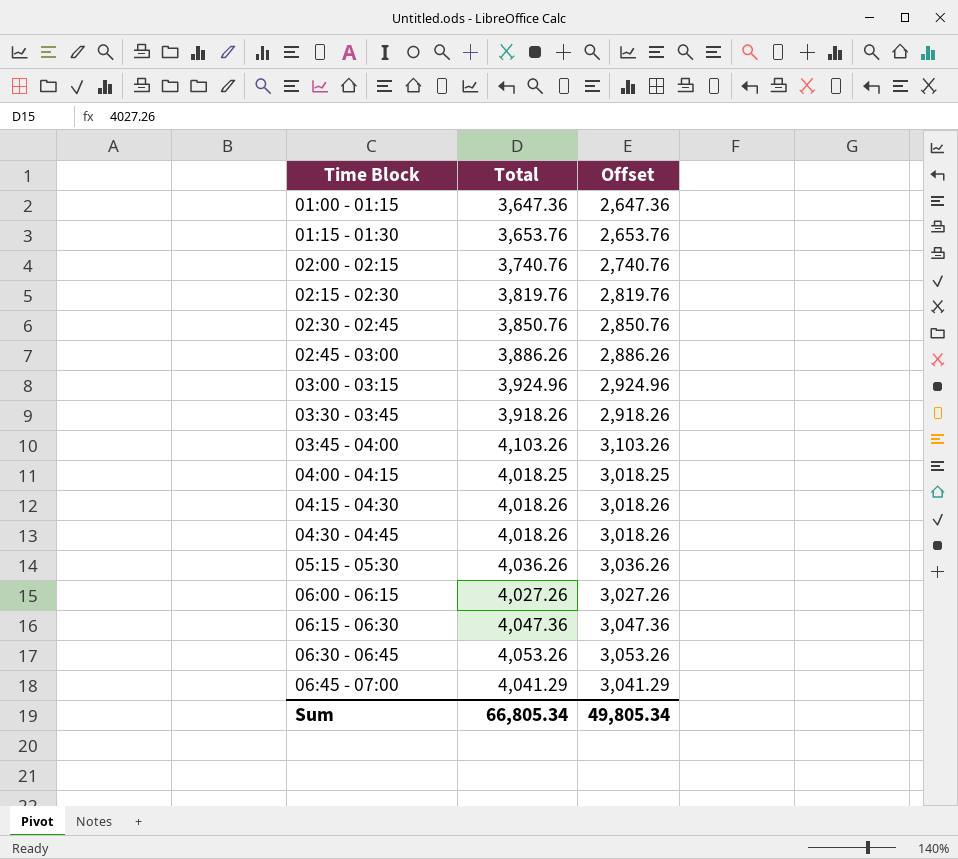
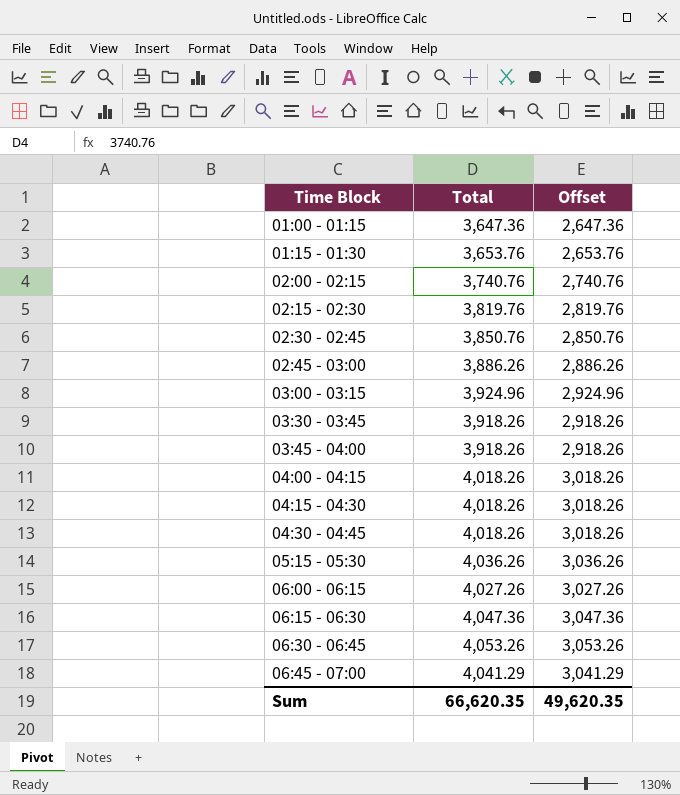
03:45 - 04:00 | Total: 4,103.26 -> 3,918.26
03:45 - 04:00 | Offset: 3,103.26 -> 2,918.26
04:00 - 04:15 | Total: 4,018.25 -> 4,018.26
04:00 - 04:15 | Offset: 3,018.25 -> 3,018.26
Sum | Total: 66,805.34 -> 66,620.35
Sum | Offset: 49,805.34 -> 49,620.35

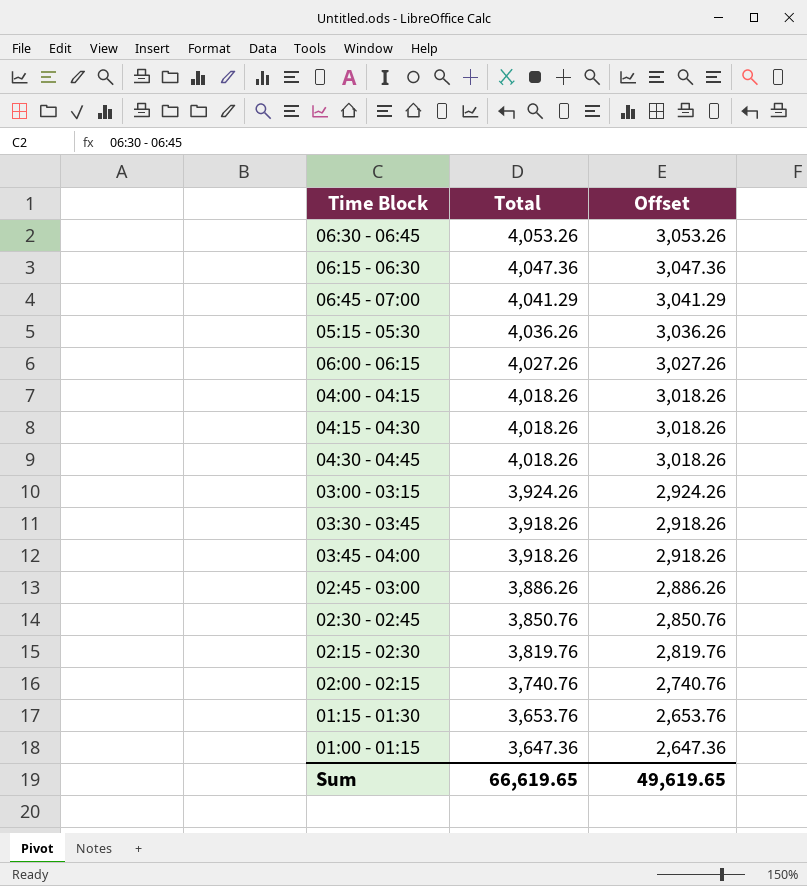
row order: Time Block ascending -> Total descending
03:00 - 03:15 | Total: 3,924.96 -> 3,924.26
03:00 - 03:15 | Offset: 2,924.96 -> 2,924.26
Sum | Total: 66,620.35 -> 66,619.65
Sum | Offset: 49,620.35 -> 49,619.65

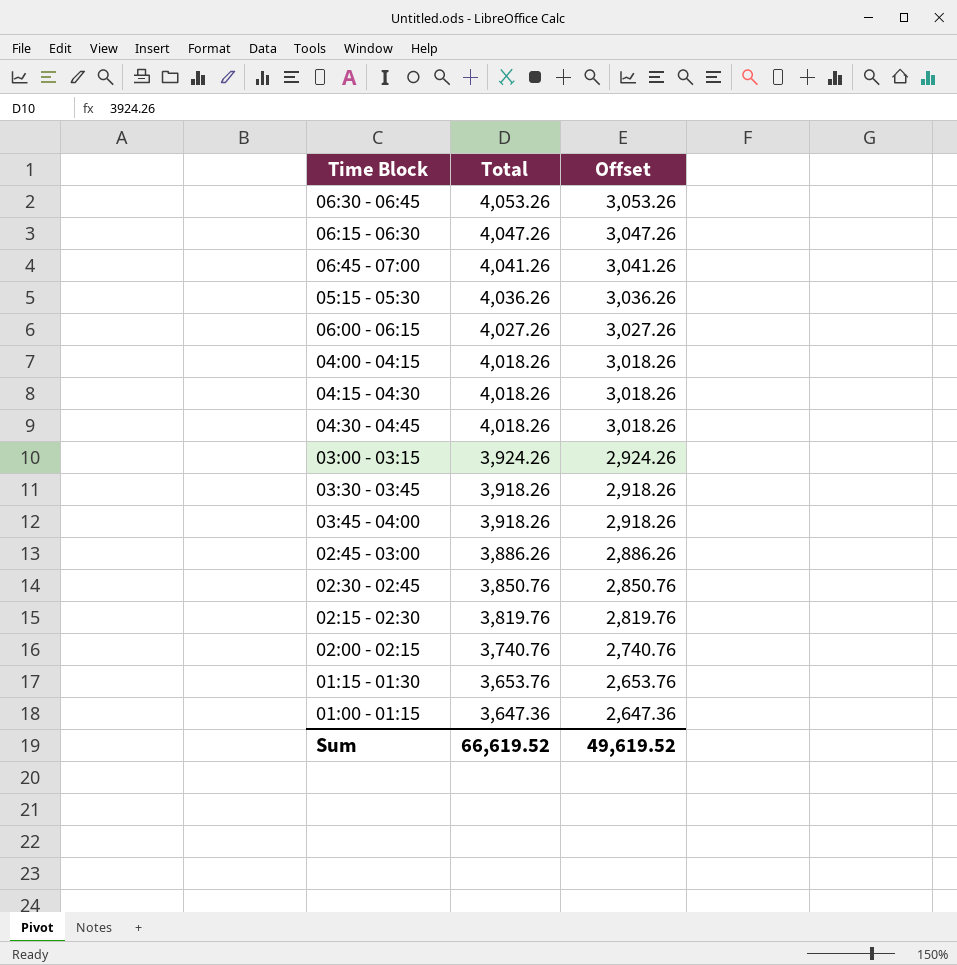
06:15 - 06:30 | Total: 4,047.36 -> 4,047.26
06:15 - 06:30 | Offset: 3,047.36 -> 3,047.26
06:45 - 07:00 | Total: 4,041.29 -> 4,041.26
06:45 - 07:00 | Offset: 3,041.29 -> 3,041.26
Sum | Total: 66,619.65 -> 66,619.52
Sum | Offset: 49,619.65 -> 49,619.52

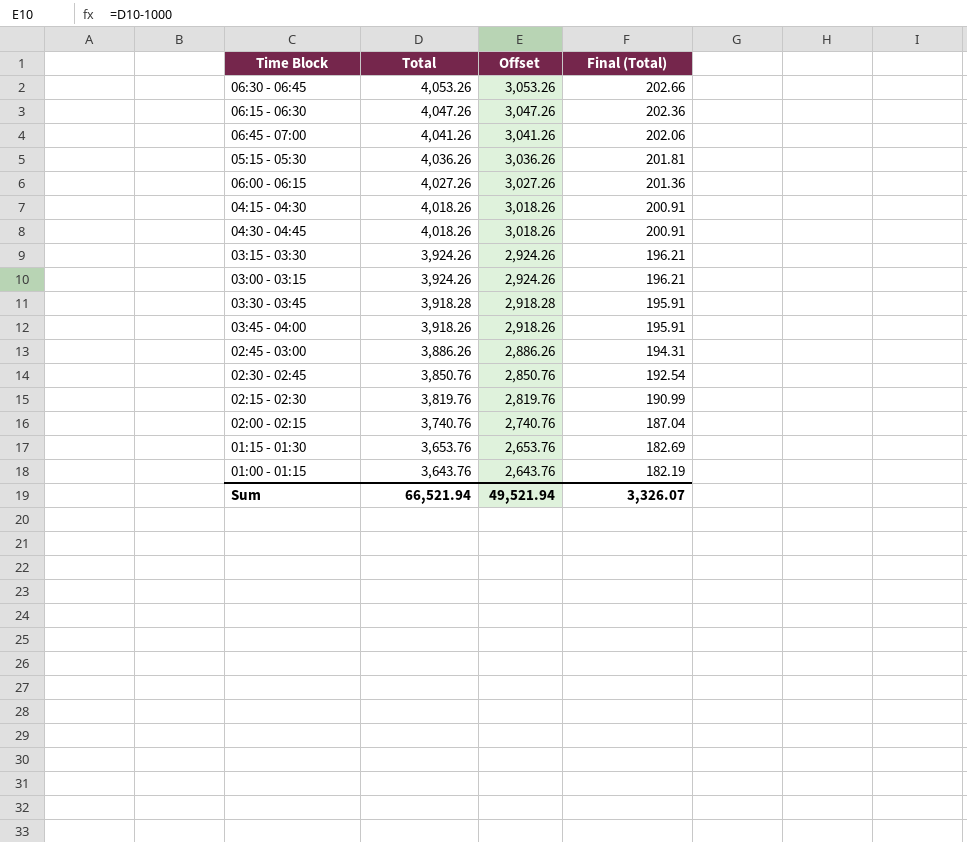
column Final (Total) | formula: none -> [Total] * 0.05
row 04:00 - 04:15: 4,018.26 | 3,018.26 -> none
row 03:15 - 03:30: none -> 3,924.26 | 2,924.26 | 196.21
03:30 - 03:45 | Total: 3,918.26 -> 3,918.28
03:30 - 03:45 | Offset: 2,918.26 -> 2,918.28
01:00 - 01:15 | Total: 3,647.36 -> 3,643.76
01:00 - 01:15 | Offset: 2,647.36 -> 2,643.76
Sum | Total: 66,619.52 -> 66,521.94
Sum | Offset: 49,619.52 -> 49,521.94

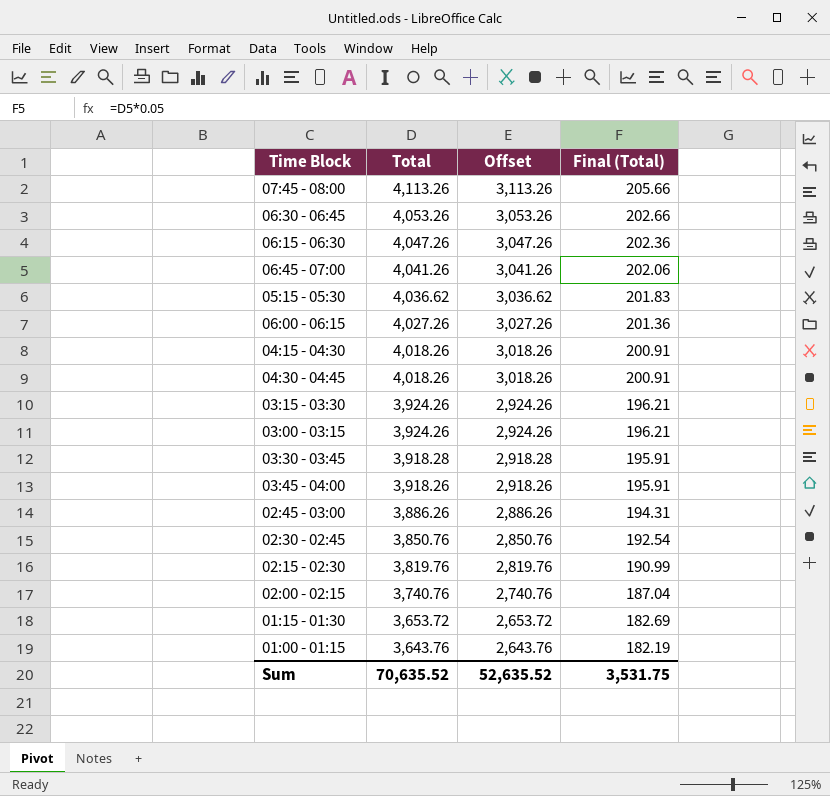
row 07:45 - 08:00: none -> 4,113.26 | 3,113.26 | 205.66
05:15 - 05:30 | Total: 4,036.26 -> 4,036.62
05:15 - 05:30 | Offset: 3,036.26 -> 3,036.62
05:15 - 05:30 | Final (Total): 201.81 -> 201.83
01:15 - 01:30 | Total: 3,653.76 -> 3,653.72
01:15 - 01:30 | Offset: 2,653.76 -> 2,653.72
Sum | Total: 66,521.94 -> 70,635.52
Sum | Offset: 49,521.94 -> 52,635.52
Sum | Final (Total): 3,326.07 -> 3,531.75

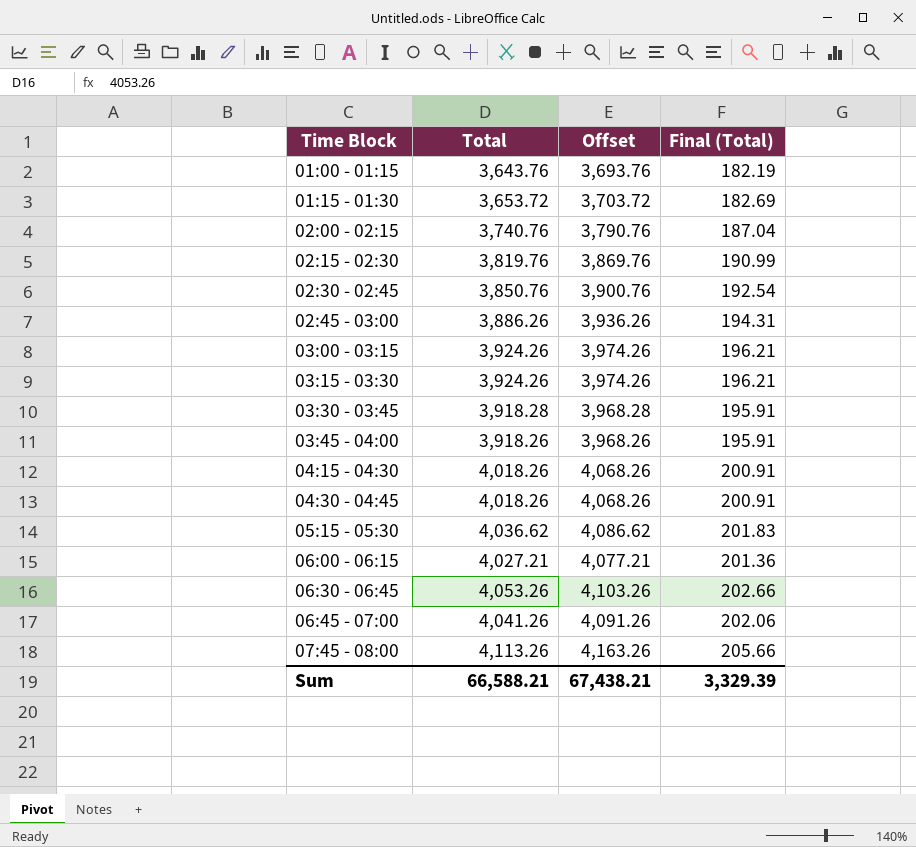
row order: Total descending -> Time Block ascending
column Offset | formula: [Total] - 1000 -> [Total] + 50
row 06:15 - 06:30: 4,047.26 | 3,047.26 | 202.36 -> none
06:00 - 06:15 | Total: 4,027.26 -> 4,027.21
Sum | Total: 70,635.52 -> 66,588.21
Sum | Offset: 52,635.52 -> 67,438.21
Sum | Final (Total): 3,531.75 -> 3,329.39

